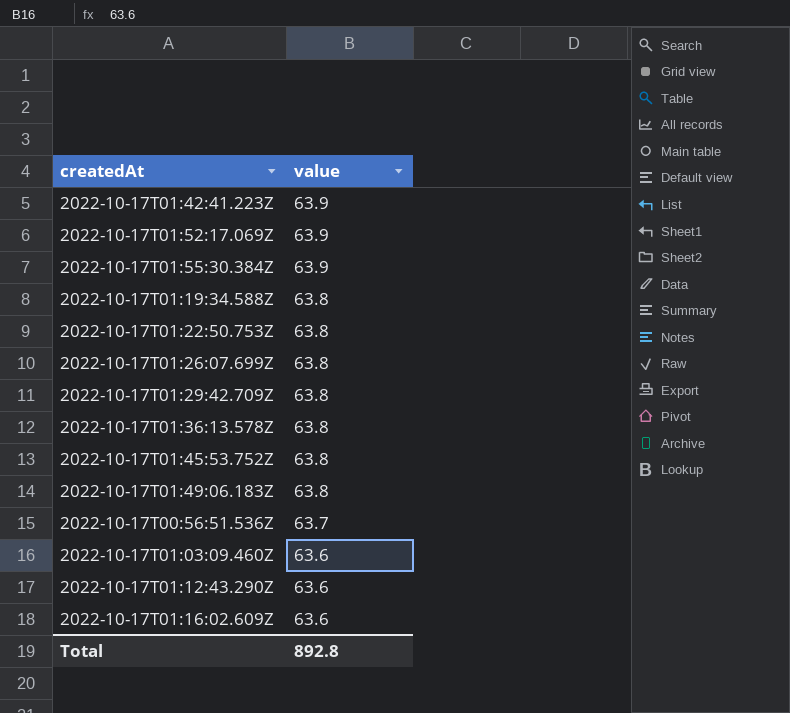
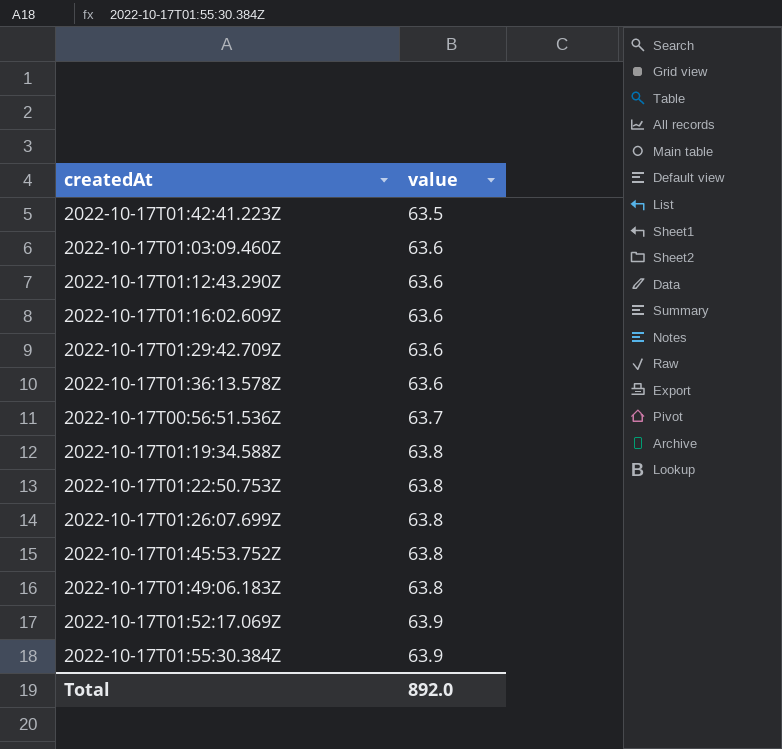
row order: value descending -> value ascending
2022-10-17T01:42:41.223Z | value: 63.9 -> 63.5
2022-10-17T01:29:42.709Z | value: 63.8 -> 63.6
2022-10-17T01:36:13.578Z | value: 63.8 -> 63.6
Total | value: 892.8 -> 892.0

